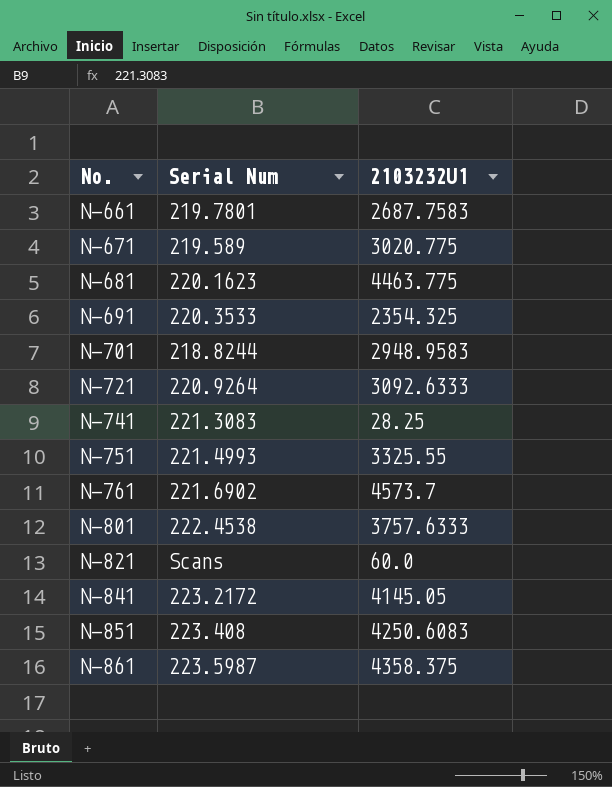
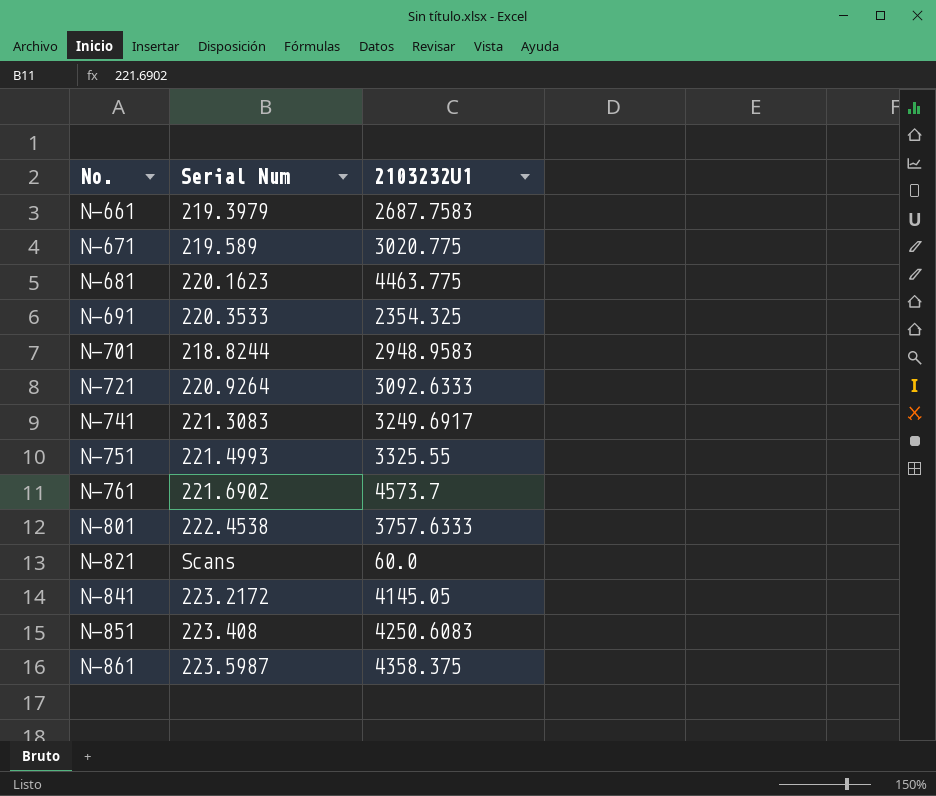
N-661 | Serial Num: 219.7801 -> 219.3979
N-741 | 2103232U1: 28.25 -> 3249.6917

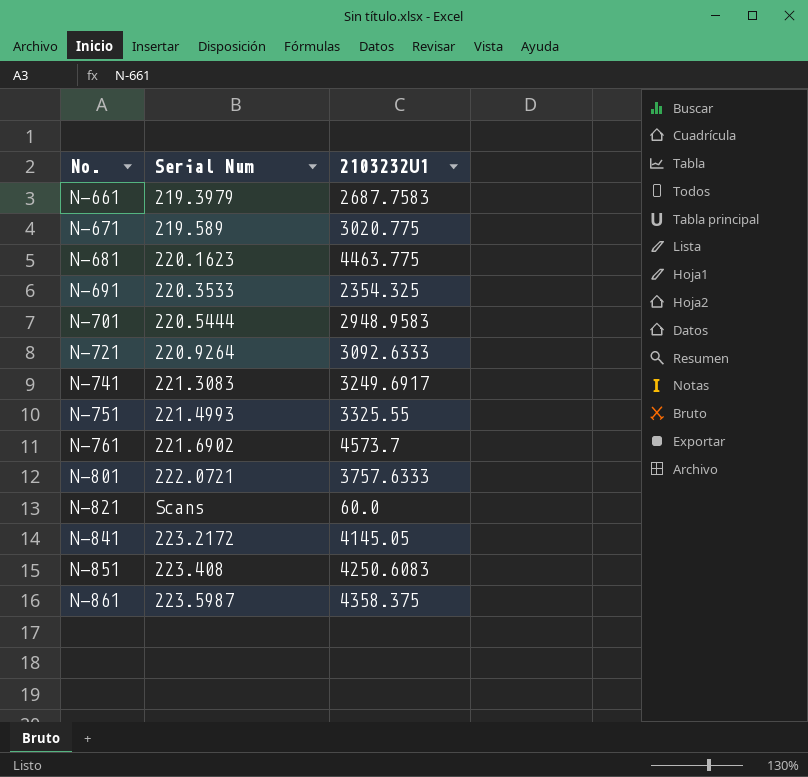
N-701 | Serial Num: 218.8244 -> 220.5444
N-801 | Serial Num: 222.4538 -> 222.0721

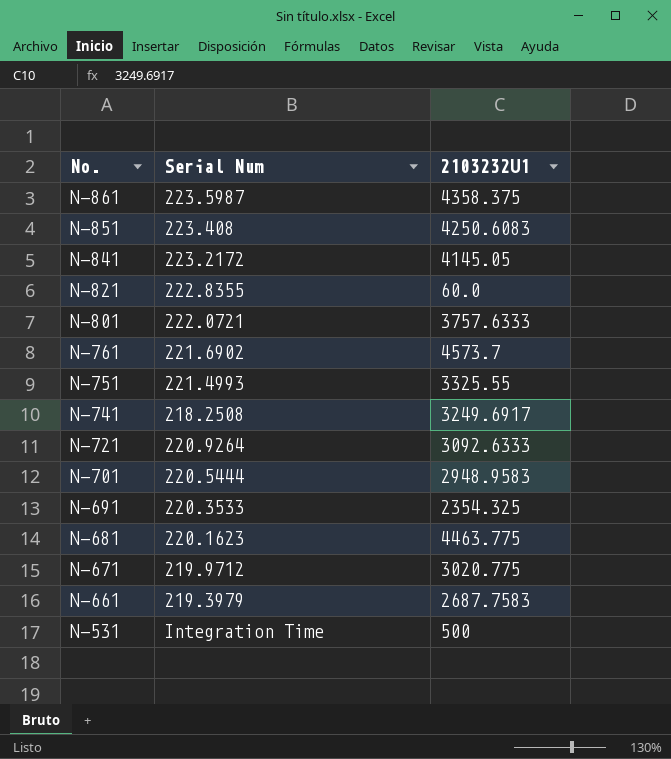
row order: No. ascending -> No. descending
N-821 | Serial Num: Scans -> 222.8355
N-741 | Serial Num: 221.3083 -> 218.2508
N-671 | Serial Num: 219.589 -> 219.9712
row N-531: none -> Integration Time | 500

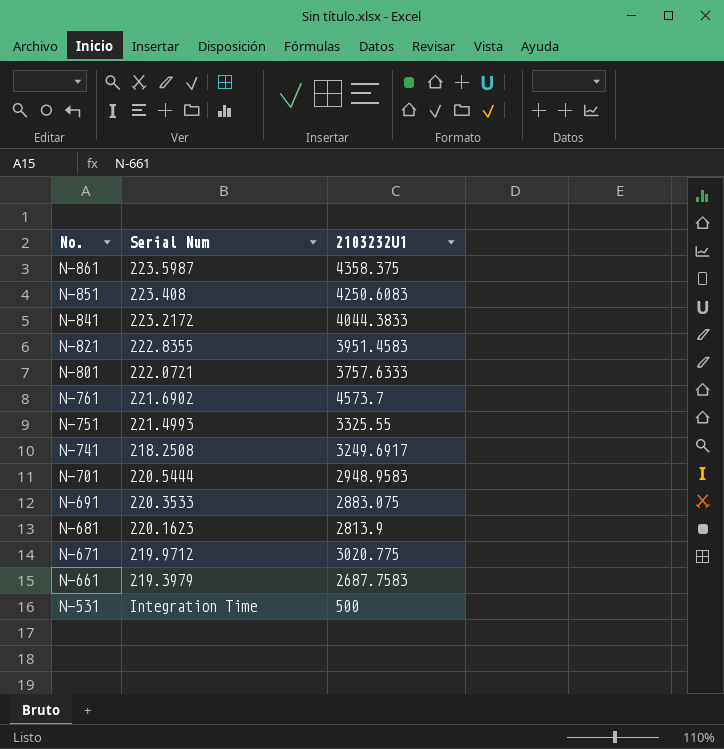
row N-721: 220.9264 | 3092.6333 -> none
N-841 | 2103232U1: 4145.05 -> 4044.3833
N-821 | 2103232U1: 60.0 -> 3951.4583
N-691 | 2103232U1: 2354.325 -> 2883.075
N-681 | 2103232U1: 4463.775 -> 2813.9

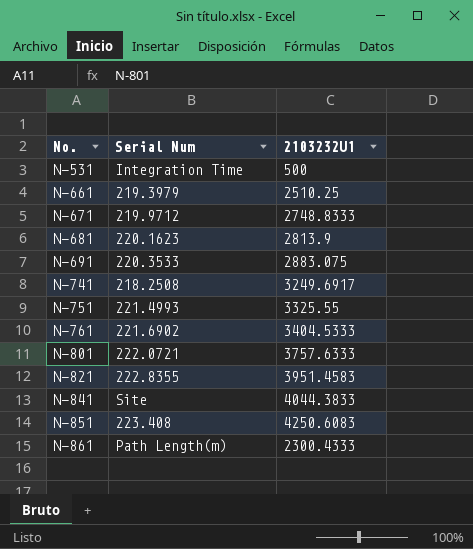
row order: No. descending -> No. ascending
row N-701: 220.5444 | 2948.9583 -> none
N-661 | 2103232U1: 2687.7583 -> 2510.25
N-671 | 2103232U1: 3020.775 -> 2748.8333
N-761 | 2103232U1: 4573.7 -> 3404.5333
N-841 | Serial Num: 223.2172 -> Site
N-861 | Serial Num: 223.5987 -> Path Length(m)
N-861 | 2103232U1: 4358.375 -> 2300.4333

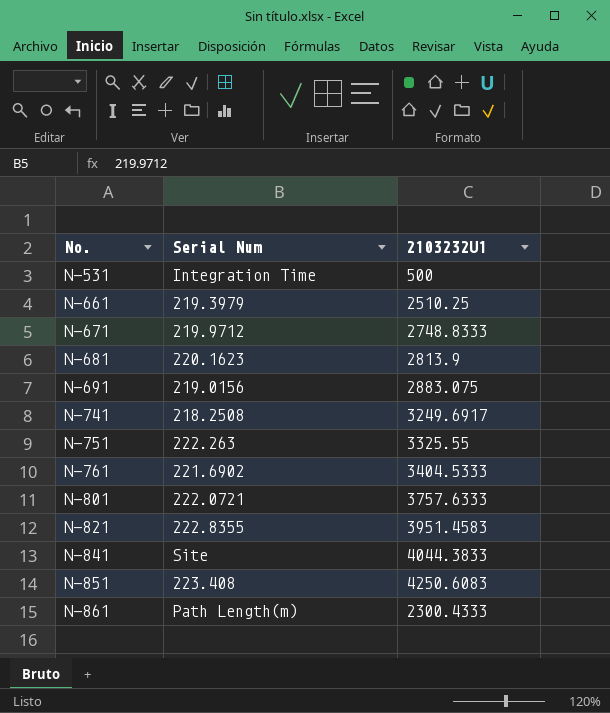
N-691 | Serial Num: 220.3533 -> 219.0156
N-751 | Serial Num: 221.4993 -> 222.263

